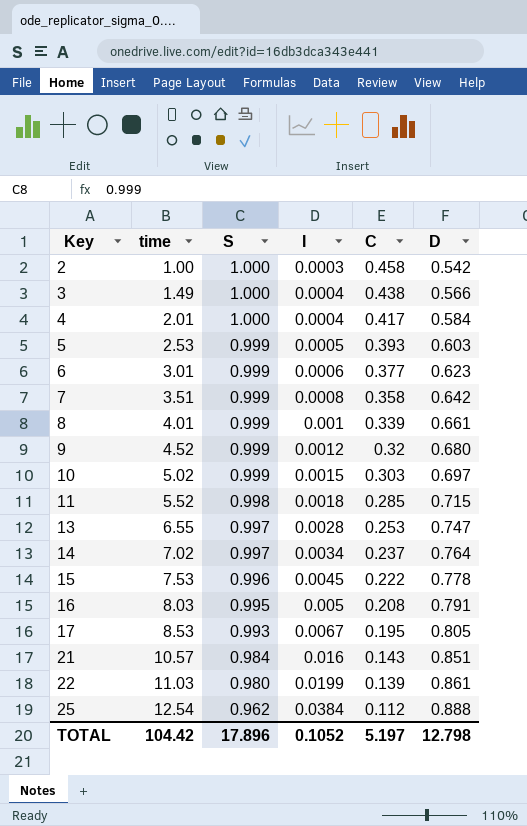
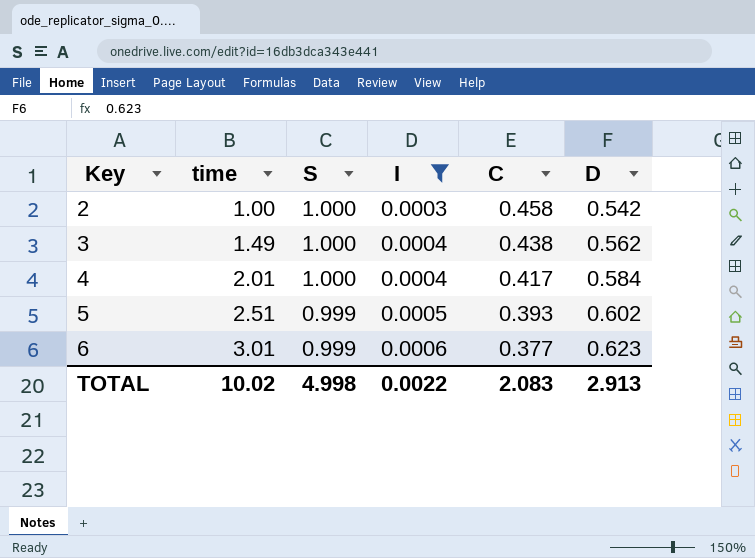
filter: none -> I <= 0.0006
3 | D: 0.566 -> 0.562
5 | time: 2.53 -> 2.51
5 | D: 0.603 -> 0.602
TOTAL | time: 104.42 -> 10.02
TOTAL | S: 17.896 -> 4.998
TOTAL | I: 0.1052 -> 0.0022
TOTAL | C: 5.197 -> 2.083
TOTAL | D: 12.798 -> 2.913

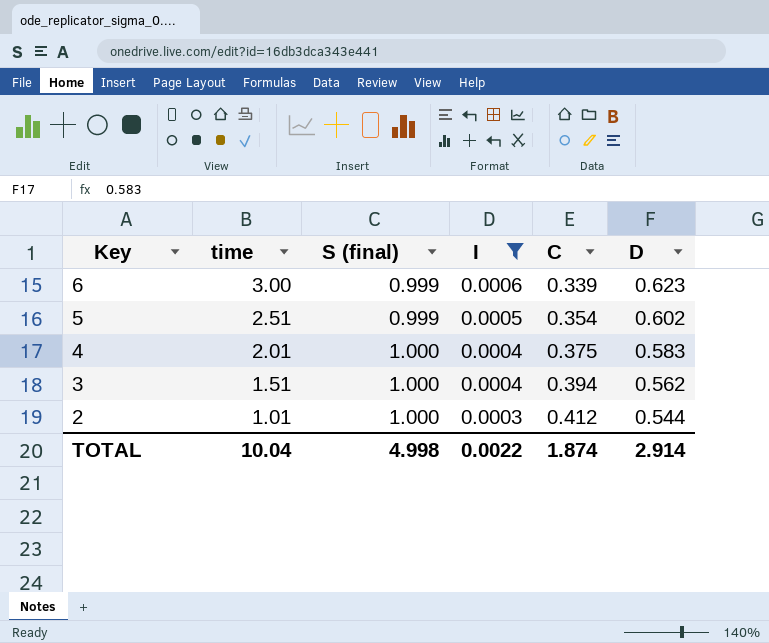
row order: Key ascending -> Key descending
column name: S -> S (final)
6 | time: 3.01 -> 3.00
6 | C: 0.377 -> 0.339
5 | C: 0.393 -> 0.354
4 | C: 0.417 -> 0.375
4 | D: 0.584 -> 0.583
3 | time: 1.49 -> 1.51
3 | C: 0.438 -> 0.394
2 | time: 1.00 -> 1.01
2 | C: 0.458 -> 0.412
2 | D: 0.542 -> 0.544
TOTAL | time: 10.02 -> 10.04
TOTAL | C: 2.083 -> 1.874
TOTAL | D: 2.913 -> 2.914

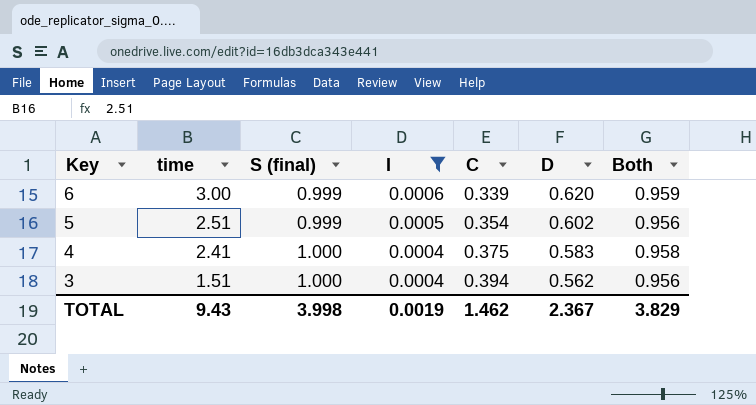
column Both | formula: none -> [C] + [D]
row 2: 1.01 | 1.000 | 0.0003 | 0.412 | 0.544 -> none
6 | D: 0.623 -> 0.620
4 | time: 2.01 -> 2.41
TOTAL | time: 10.04 -> 9.43
TOTAL | S (final): 4.998 -> 3.998
TOTAL | I: 0.0022 -> 0.0019
TOTAL | C: 1.874 -> 1.462
TOTAL | D: 2.914 -> 2.367

